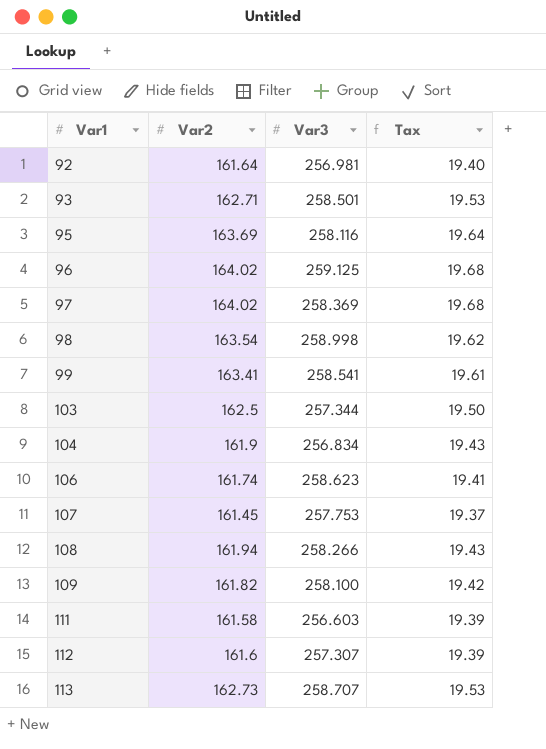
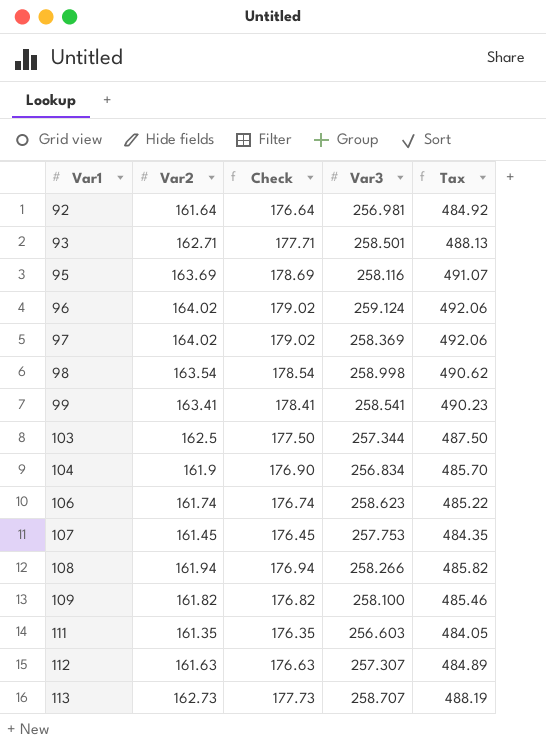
column Check | formula: none -> [Var2] + 15
column Tax | formula: [Var2] * 0.12 -> [Var2] * 3
96 | Var3: 259.125 -> 259.124
111 | Var2: 161.58 -> 161.35
112 | Var2: 161.6 -> 161.63

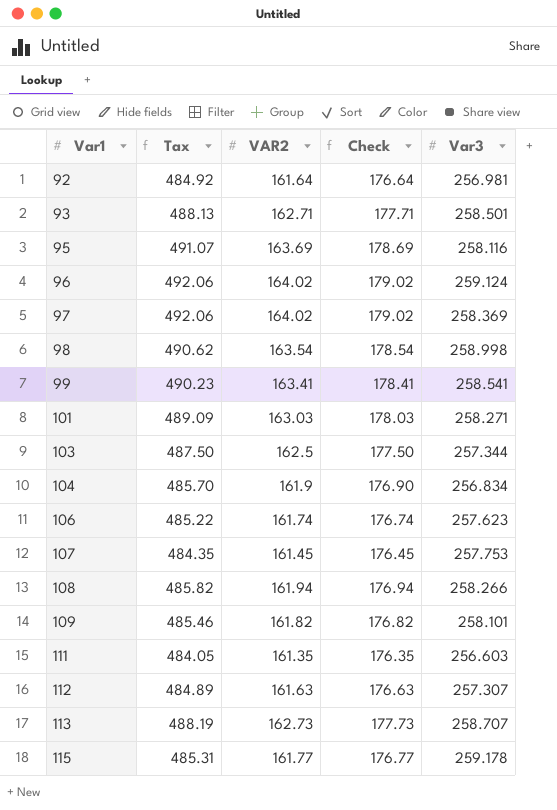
column Tax | position: 5 -> 2
column name: Var2 -> VAR2
row 101: none -> 489.09 | 163.03 | 178.03 | 258.271
106 | Var3: 258.623 -> 257.623
109 | Var3: 258.100 -> 258.101
row 115: none -> 485.31 | 161.77 | 176.77 | 259.178

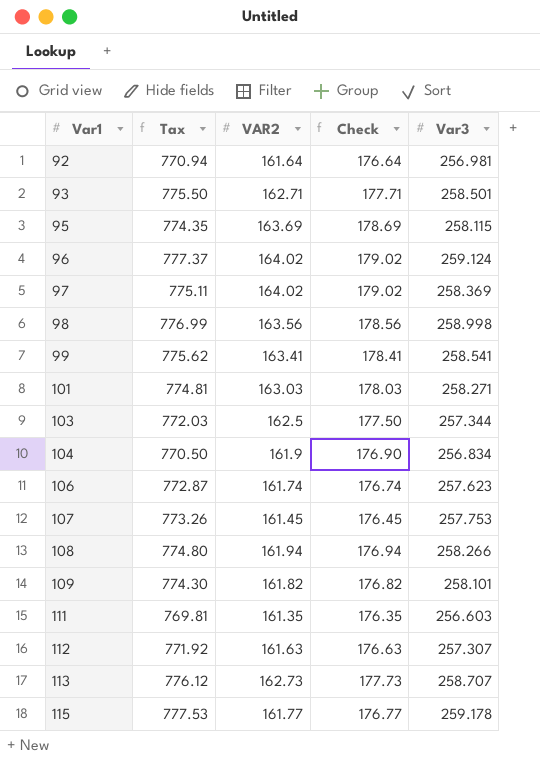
column Tax | formula: [VAR2] * 3 -> [Var3] * 3
95 | Var3: 258.116 -> 258.115
98 | VAR2: 163.54 -> 163.56
98 | Check: 178.54 -> 178.56

